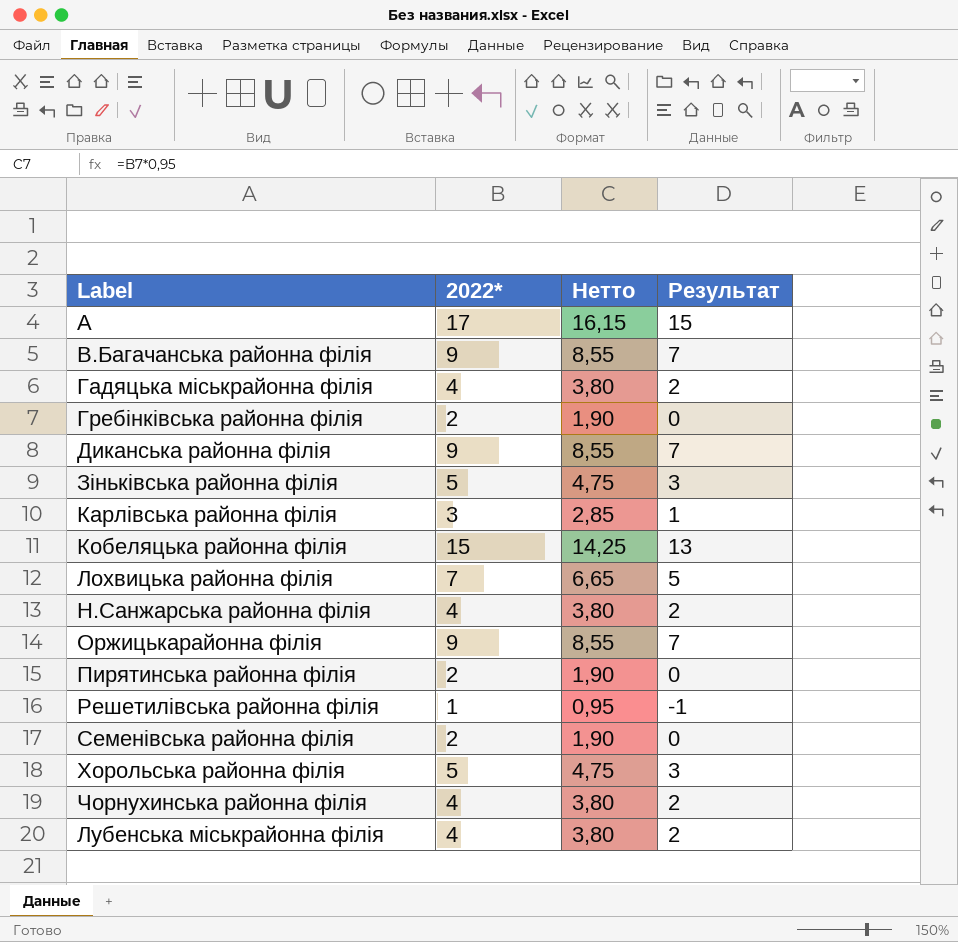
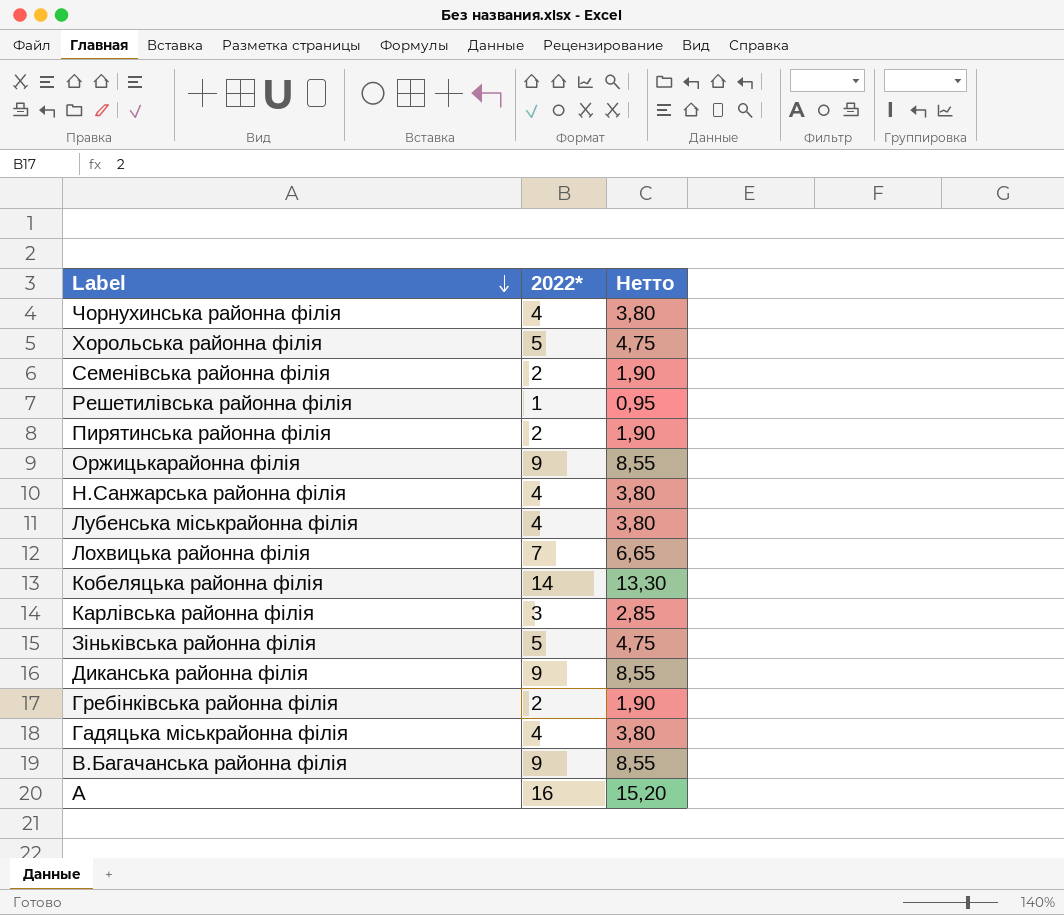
row order: none -> Label descending
column Результат | formula: [2022*] - 2 -> none
Кобеляцька районна філія | 2022*: 15 -> 14
Кобеляцька районна філія | Нетто: 14,25 -> 13,30
А | 2022*: 17 -> 16
А | Нетто: 16,15 -> 15,20

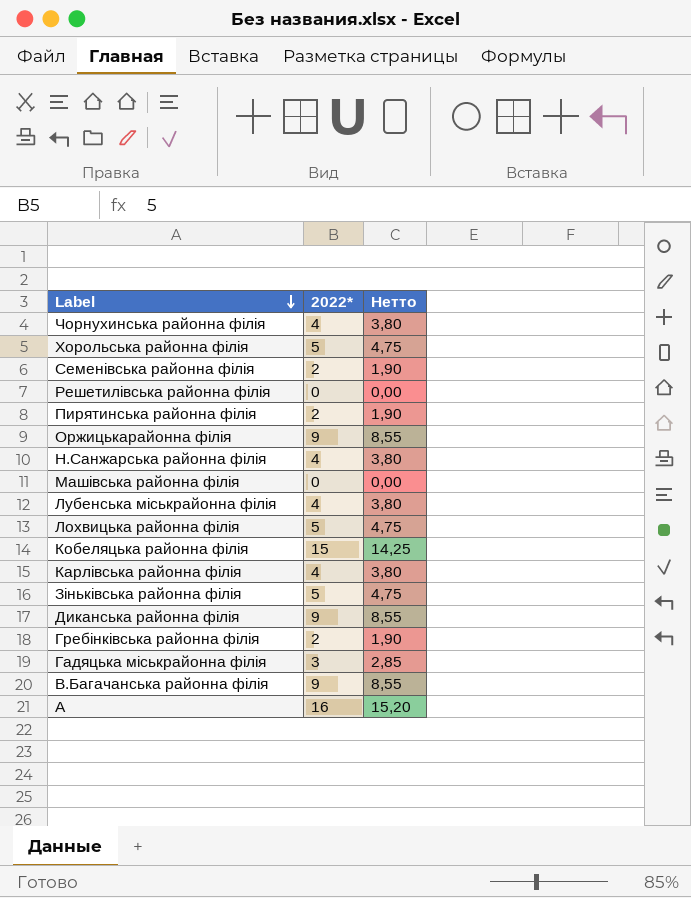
Решетилівська районна філія | 2022*: 1 -> 0
Решетилівська районна філія | Нетто: 0,95 -> 0,00
row Машівська районна філія: none -> 0 | 0,00
Лохвицька районна філія | 2022*: 7 -> 5
Лохвицька районна філія | Нетто: 6,65 -> 4,75
Кобеляцька районна філія | 2022*: 14 -> 15
Кобеляцька районна філія | Нетто: 13,30 -> 14,25
Карлівська районна філія | 2022*: 3 -> 4
Карлівська районна філія | Нетто: 2,85 -> 3,80
Гадяцька міськрайонна філія | 2022*: 4 -> 3
Гадяцька міськрайонна філія | Нетто: 3,80 -> 2,85

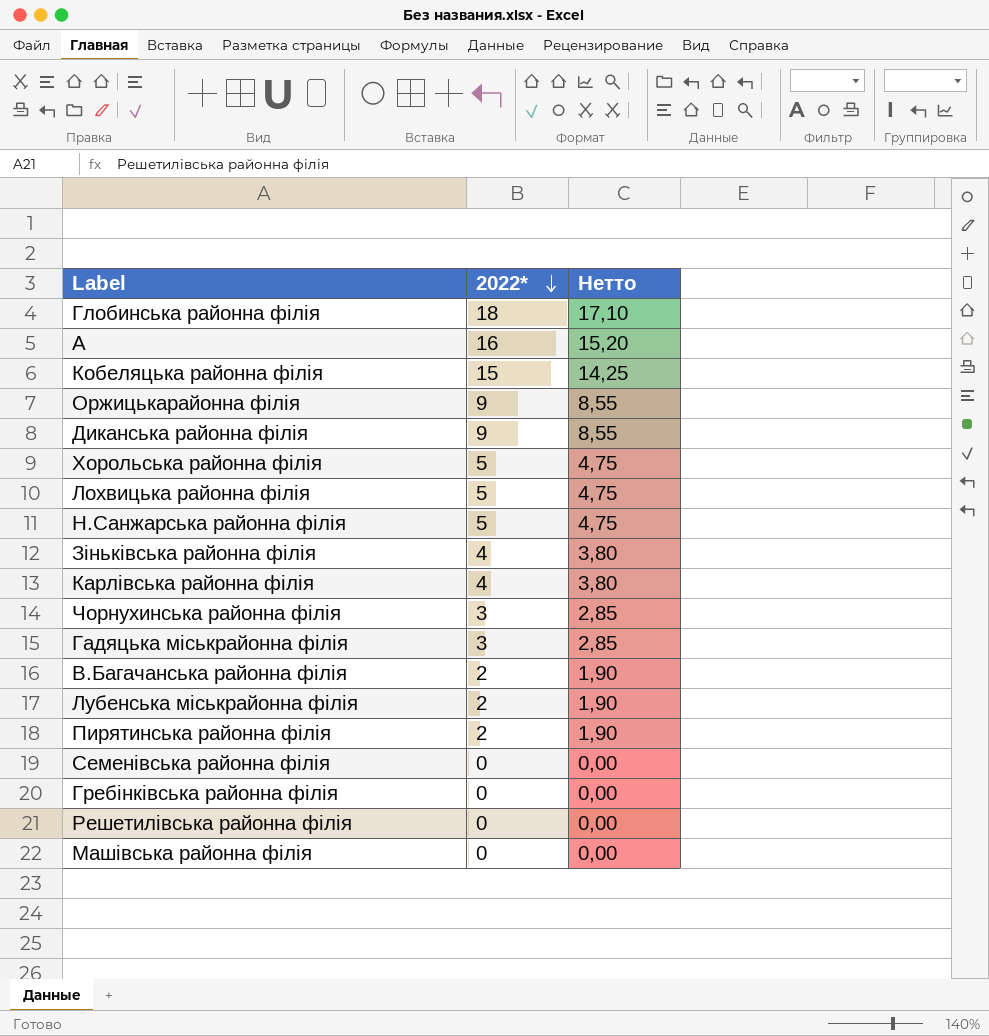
row order: Label descending -> 2022* descending
row Глобинська районна філія: none -> 18 | 17,10
Н.Санжарська районна філія | 2022*: 4 -> 5
Н.Санжарська районна філія | Нетто: 3,80 -> 4,75
Зіньківська районна філія | 2022*: 5 -> 4
Зіньківська районна філія | Нетто: 4,75 -> 3,80
Чорнухинська районна філія | 2022*: 4 -> 3
Чорнухинська районна філія | Нетто: 3,80 -> 2,85
В.Багачанська районна філія | 2022*: 9 -> 2
В.Багачанська районна філія | Нетто: 8,55 -> 1,90
Лубенська міськрайонна філія | 2022*: 4 -> 2
Лубенська міськрайонна філія | Нетто: 3,80 -> 1,90
Семенівська районна філія | 2022*: 2 -> 0
Семенівська районна філія | Нетто: 1,90 -> 0,00
Гребінківська районна філія | 2022*: 2 -> 0
Гребінківська районна філія | Нетто: 1,90 -> 0,00

